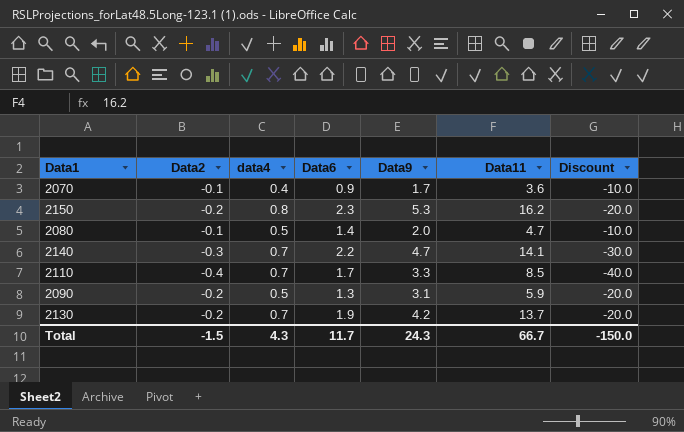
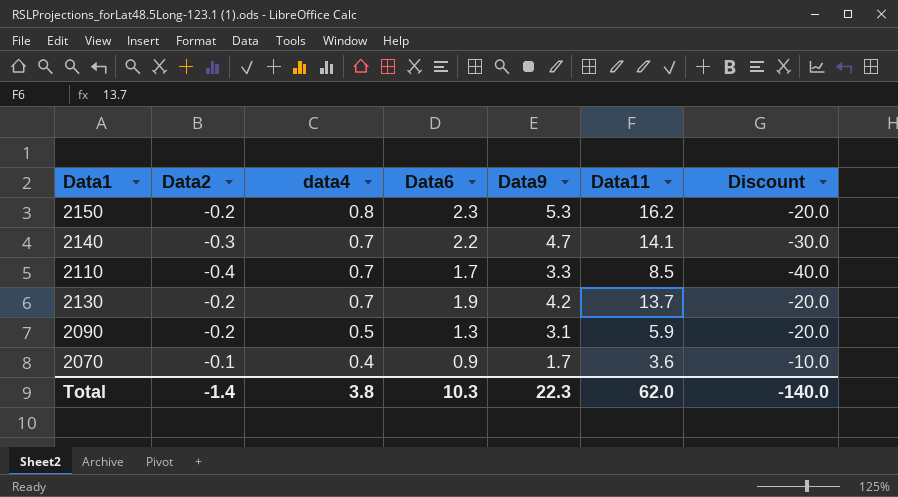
row order: none -> data4 descending
row 2080: -0.1 | 0.5 | 1.4 | 2.0 | 4.7 | -10.0 -> none
Total | Data2: -1.5 -> -1.4
Total | data4: 4.3 -> 3.8
Total | Data6: 11.7 -> 10.3
Total | Data9: 24.3 -> 22.3
Total | Data11: 66.7 -> 62.0
Total | Discount: -150.0 -> -140.0

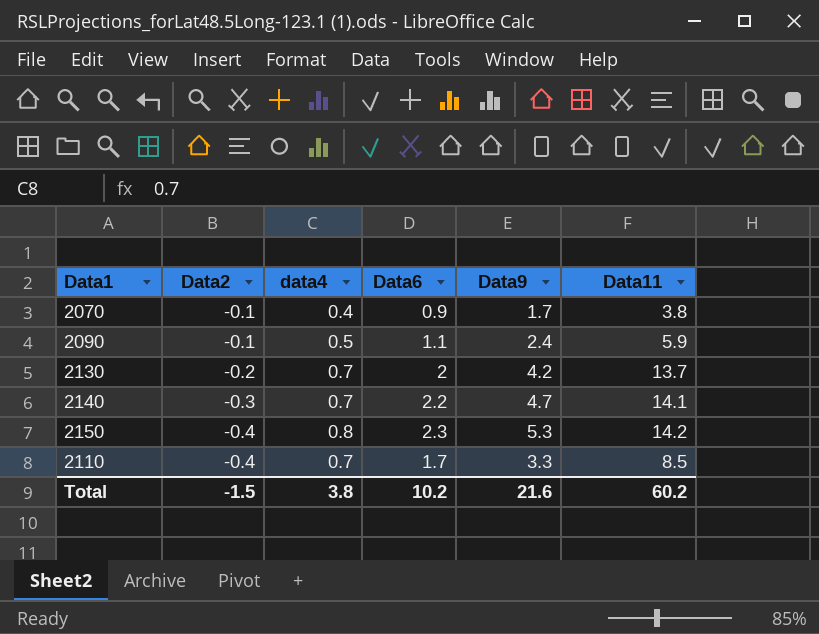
row order: data4 descending -> Data2 descending
column Discount | formula: [Data2] * 100 -> none
2070 | Data11: 3.6 -> 3.8
2090 | Data2: -0.2 -> -0.1
2090 | Data6: 1.3 -> 1.1
2090 | Data9: 3.1 -> 2.4
2130 | Data6: 1.9 -> 2
2150 | Data2: -0.2 -> -0.4
2150 | Data11: 16.2 -> 14.2
Total | Data2: -1.4 -> -1.5
Total | Data6: 10.3 -> 10.2
Total | Data9: 22.3 -> 21.6
Total | Data11: 62.0 -> 60.2

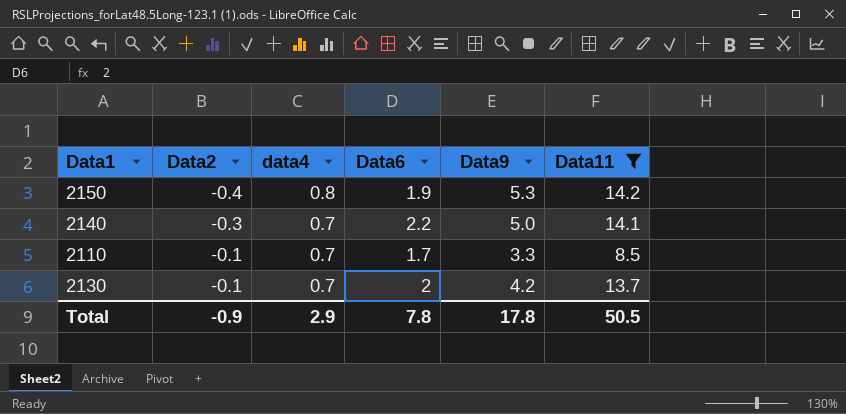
filter: none -> Data11 >= 8.5
row order: Data2 descending -> Data2 ascending
2150 | Data6: 2.3 -> 1.9
2140 | Data9: 4.7 -> 5.0
2110 | Data2: -0.4 -> -0.1
2130 | Data2: -0.2 -> -0.1
Total | Data2: -1.5 -> -0.9
Total | data4: 3.8 -> 2.9
Total | Data6: 10.2 -> 7.8
Total | Data9: 21.6 -> 17.8
Total | Data11: 60.2 -> 50.5

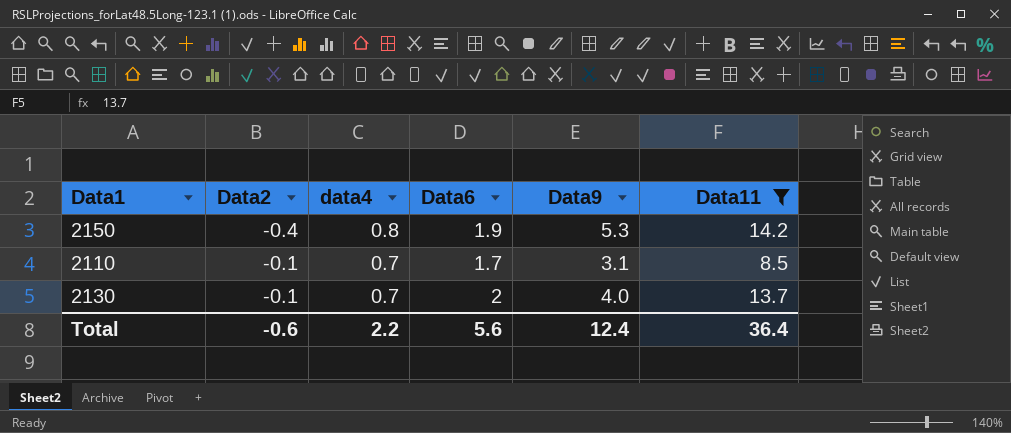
row 2140: -0.3 | 0.7 | 2.2 | 5.0 | 14.1 -> none
2110 | Data9: 3.3 -> 3.1
2130 | Data9: 4.2 -> 4.0
Total | Data2: -0.9 -> -0.6
Total | data4: 2.9 -> 2.2
Total | Data6: 7.8 -> 5.6
Total | Data9: 17.8 -> 12.4
Total | Data11: 50.5 -> 36.4

